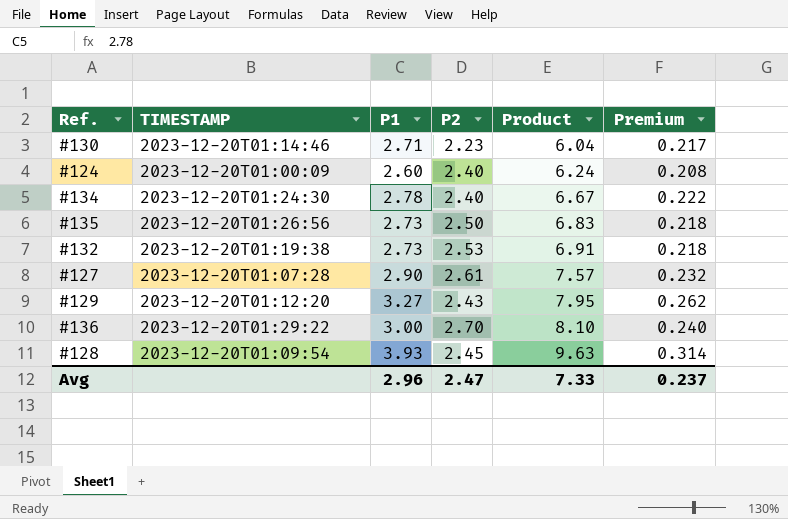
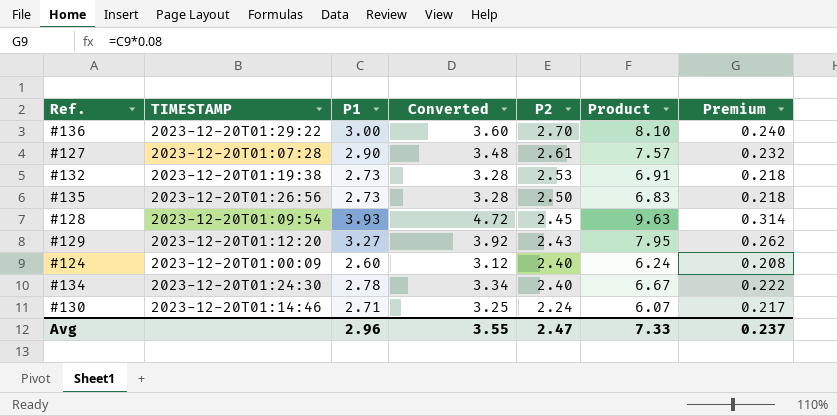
row order: Product ascending -> P2 descending
column Converted | formula: none -> [P1] * 1.2
#130 | P2: 2.23 -> 2.24
#130 | Product: 6.04 -> 6.07

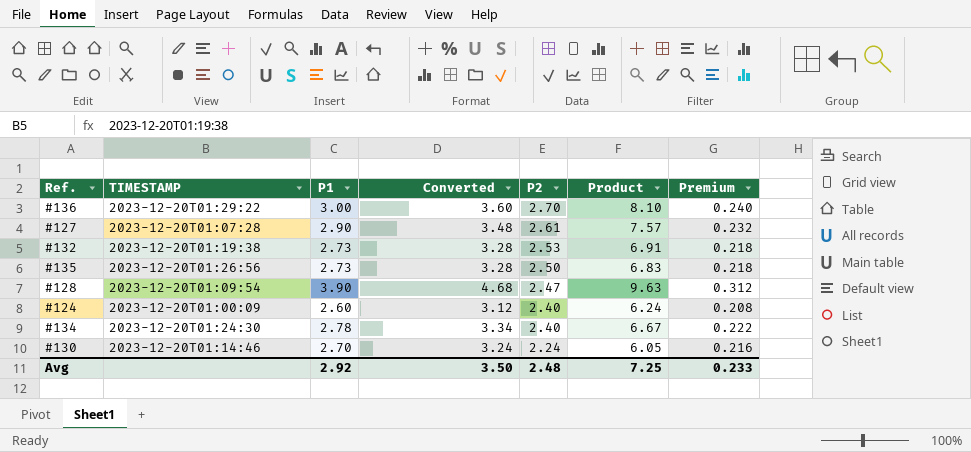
row #129: 2023-12-20T01:12:20 | 3.27 | 3.92 | 2.43 | 7.95 | 0.262 -> none
#128 | P1: 3.93 -> 3.90
#128 | Converted: 4.72 -> 4.68
#128 | P2: 2.45 -> 2.47
#128 | Premium: 0.314 -> 0.312
#130 | P1: 2.71 -> 2.70
#130 | Converted: 3.25 -> 3.24
#130 | Product: 6.07 -> 6.05
#130 | Premium: 0.217 -> 0.216
Avg | P1: 2.96 -> 2.92
Avg | Converted: 3.55 -> 3.50
Avg | P2: 2.47 -> 2.48
Avg | Product: 7.33 -> 7.25
Avg | Premium: 0.237 -> 0.233

